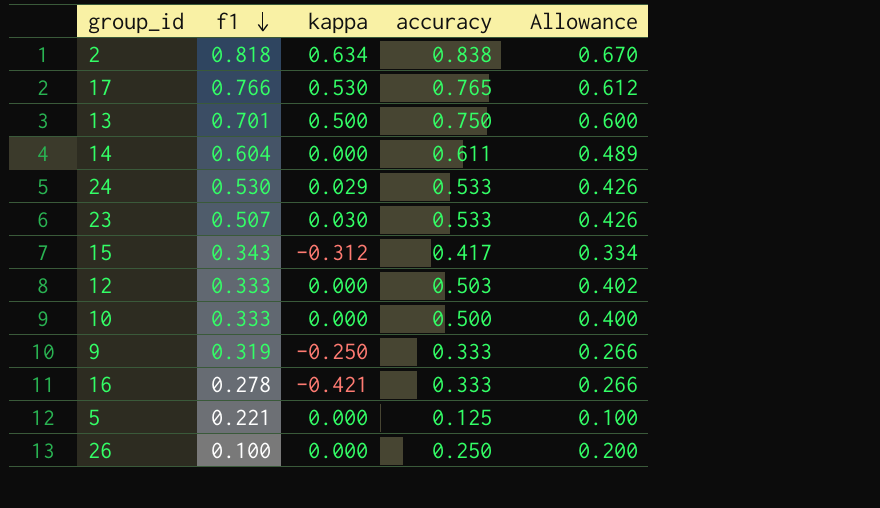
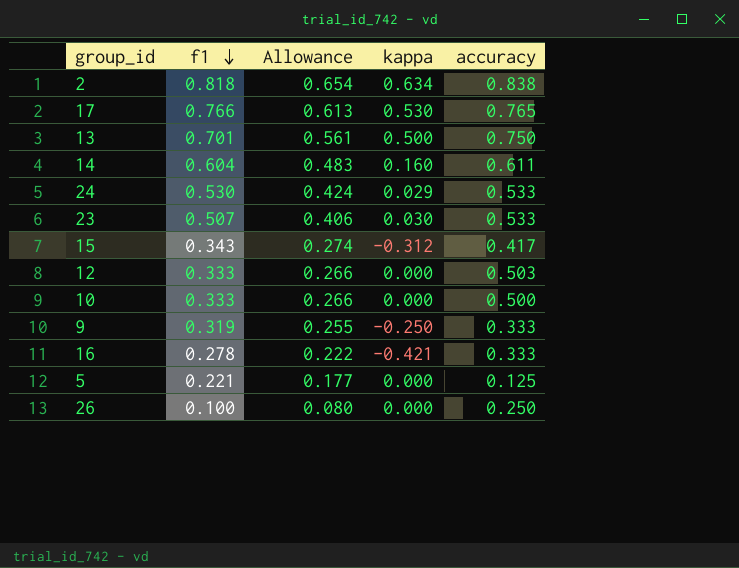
column Allowance | formula: [accuracy] * 0.8 -> [f1] * 0.8
column Allowance | position: 5 -> 3
14 | kappa: 0.000 -> 0.160

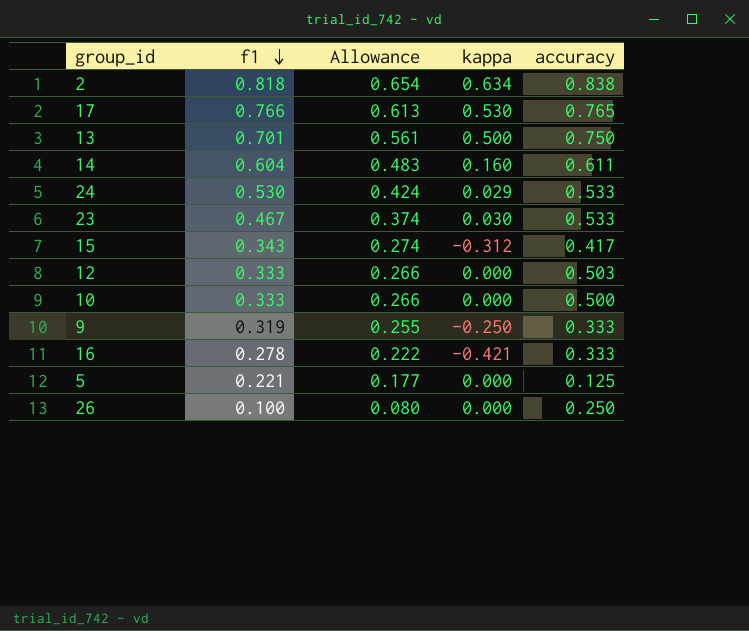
23 | f1: 0.507 -> 0.467
23 | Allowance: 0.406 -> 0.374

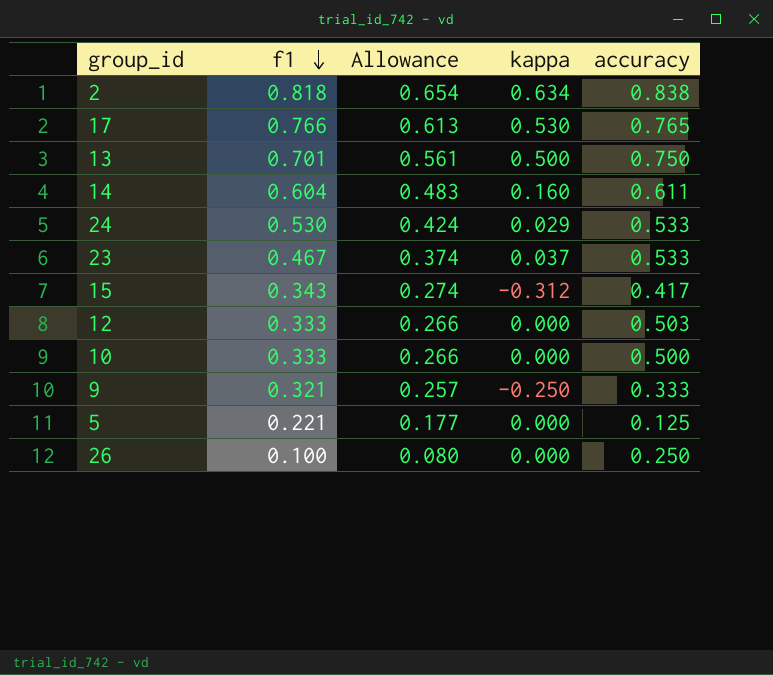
row 16: 0.278 | 0.222 | -0.421 | 0.333 -> none
23 | kappa: 0.030 -> 0.037
9 | f1: 0.319 -> 0.321
9 | Allowance: 0.255 -> 0.257

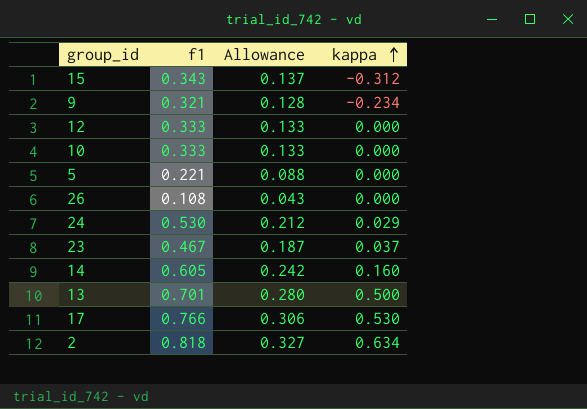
row order: f1 descending -> kappa ascending
column accuracy | position: 5 -> none
column Allowance | formula: [f1] * 0.8 -> [f1] * 0.4
9 | kappa: -0.250 -> -0.234
26 | f1: 0.100 -> 0.108
14 | f1: 0.604 -> 0.605

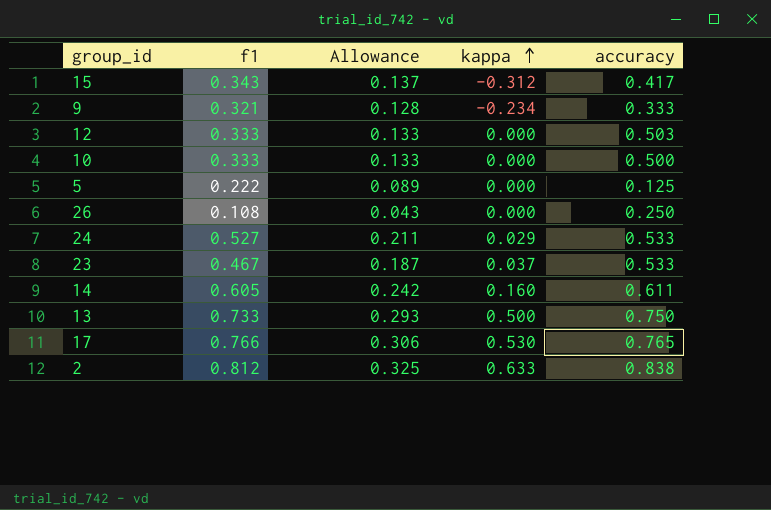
column accuracy | position: none -> 5
5 | f1: 0.221 -> 0.222
5 | Allowance: 0.088 -> 0.089
24 | f1: 0.530 -> 0.527
24 | Allowance: 0.212 -> 0.211
13 | f1: 0.701 -> 0.733
13 | Allowance: 0.280 -> 0.293
2 | f1: 0.818 -> 0.812
2 | Allowance: 0.327 -> 0.325
2 | kappa: 0.634 -> 0.633

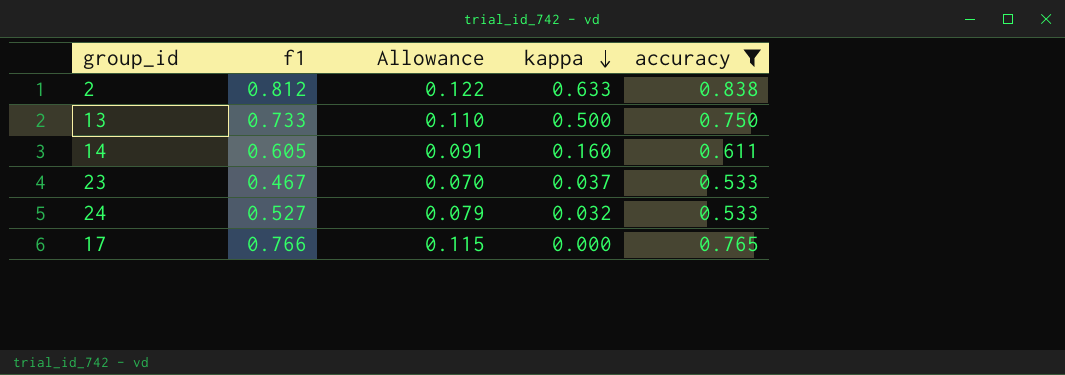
filter: none -> accuracy >= 0.533
row order: kappa ascending -> kappa descending
column Allowance | formula: [f1] * 0.4 -> [f1] * 0.15
24 | kappa: 0.029 -> 0.032
17 | kappa: 0.530 -> 0.000

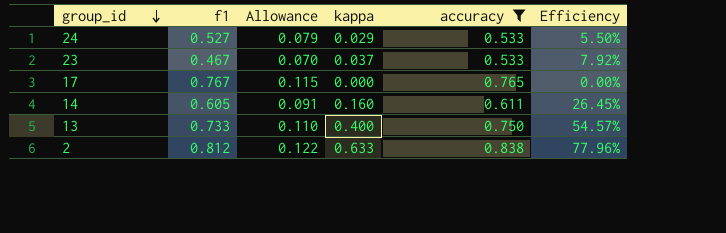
row order: kappa descending -> group_id descending
column Efficiency | formula: none -> [kappa] / [f1]
24 | kappa: 0.032 -> 0.029
17 | f1: 0.766 -> 0.767
13 | kappa: 0.500 -> 0.400

